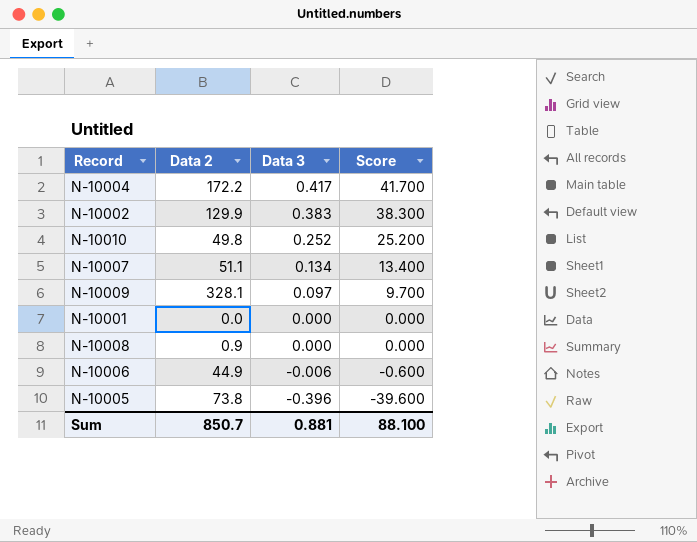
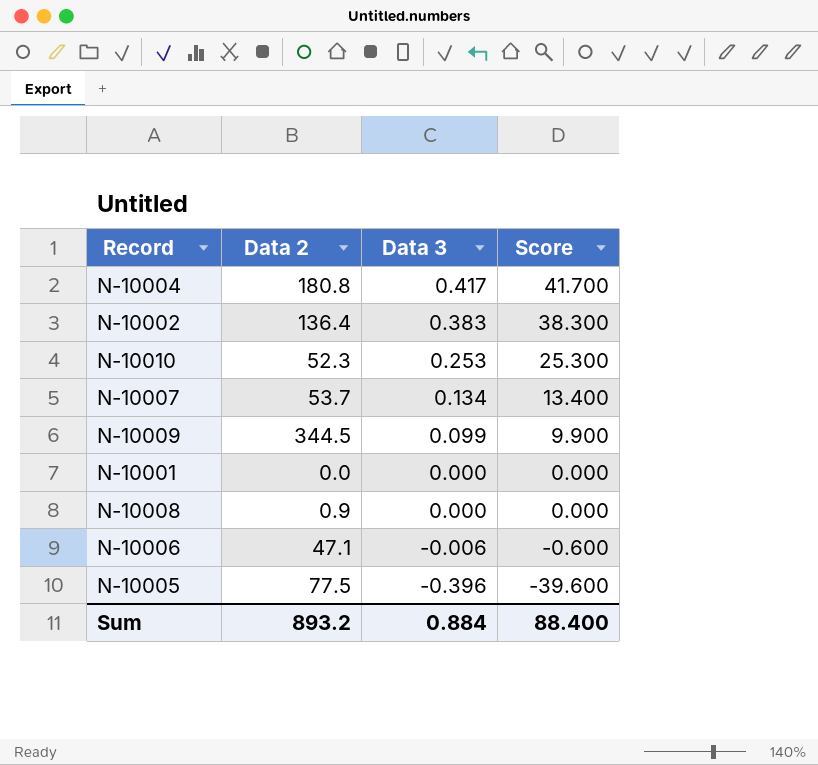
N-10004 | Data 2: 172.2 -> 180.8
N-10002 | Data 2: 129.9 -> 136.4
N-10010 | Data 2: 49.8 -> 52.3
N-10010 | Data 3: 0.252 -> 0.253
N-10010 | Score: 25.200 -> 25.300
N-10007 | Data 2: 51.1 -> 53.7
N-10009 | Data 2: 328.1 -> 344.5
N-10009 | Data 3: 0.097 -> 0.099
N-10009 | Score: 9.700 -> 9.900
N-10006 | Data 2: 44.9 -> 47.1
N-10005 | Data 2: 73.8 -> 77.5
Sum | Data 2: 850.7 -> 893.2
Sum | Data 3: 0.881 -> 0.884
Sum | Score: 88.100 -> 88.400

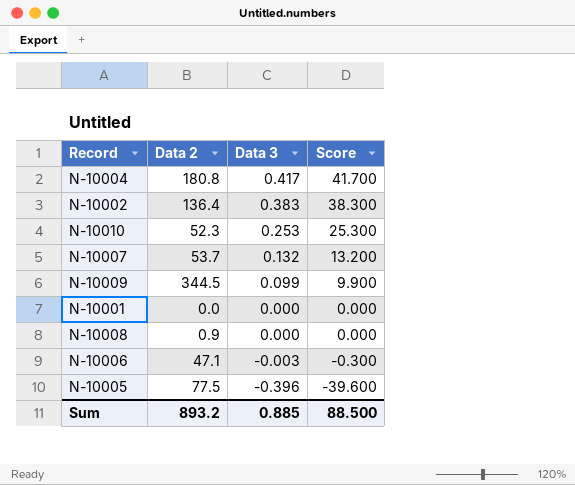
N-10007 | Data 3: 0.134 -> 0.132
N-10007 | Score: 13.400 -> 13.200
N-10006 | Data 3: -0.006 -> -0.003
N-10006 | Score: -0.600 -> -0.300
Sum | Data 3: 0.884 -> 0.885
Sum | Score: 88.400 -> 88.500

